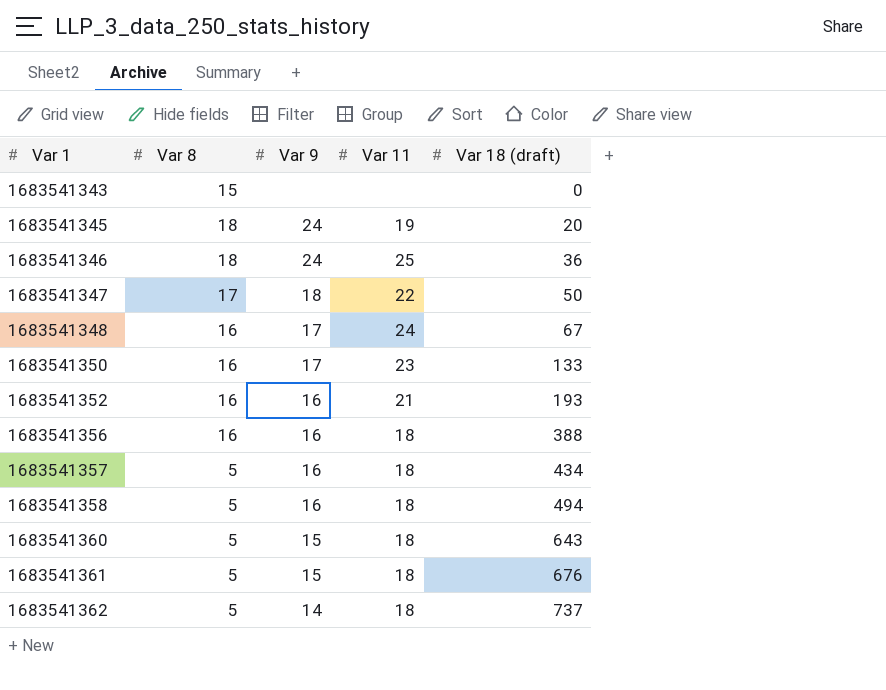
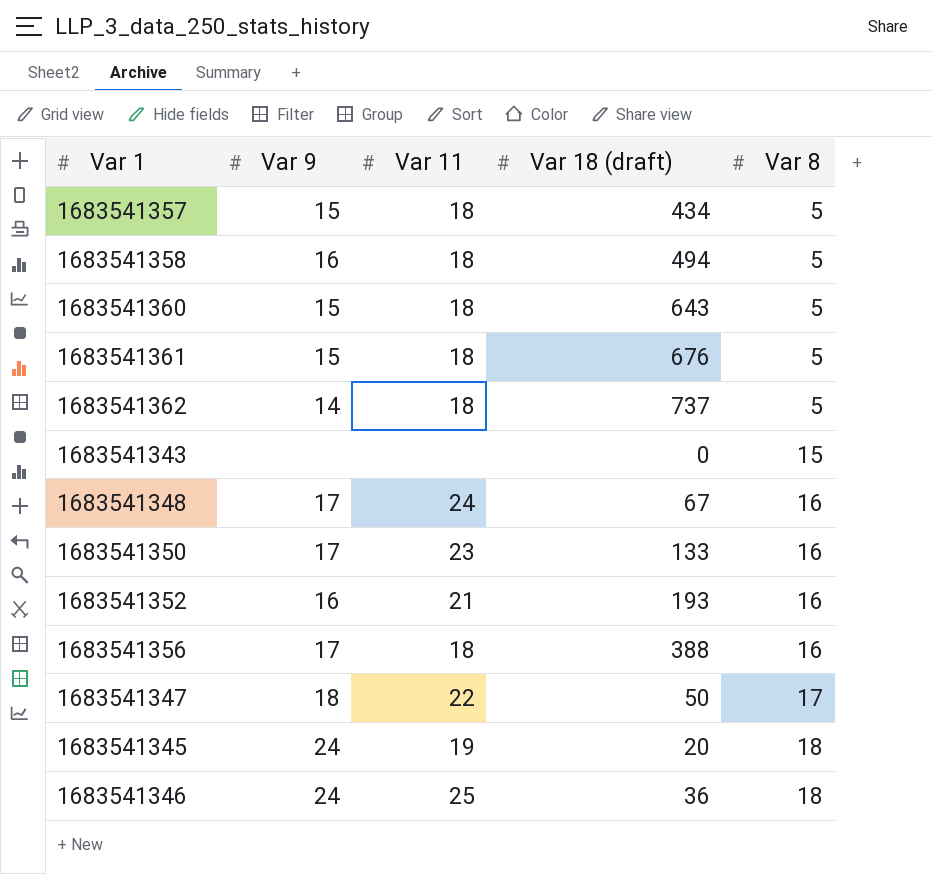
row order: Var 1 ascending -> Var 8 ascending
column Var 8 | position: 2 -> 5
1683541357 | Var 9: 16 -> 15
1683541356 | Var 9: 16 -> 17

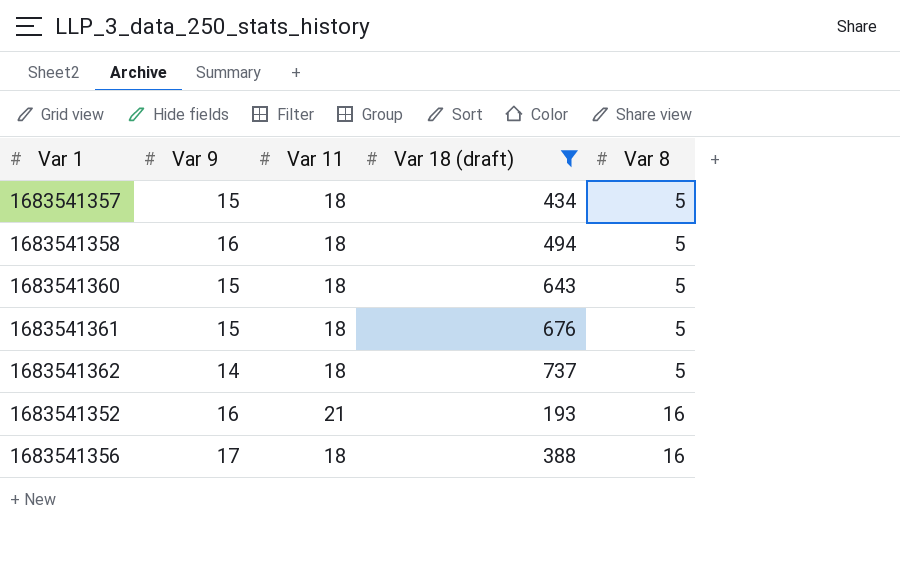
filter: none -> Var 18 (draft) >= 193

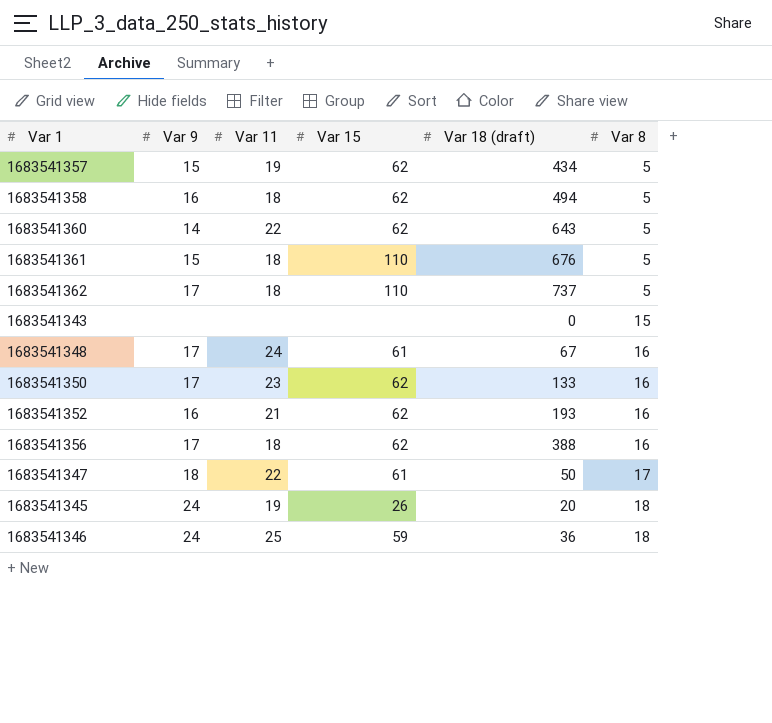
filter: Var 18 (draft) >= 193 -> none
column Var 15 | position: none -> 4
1683541357 | Var 11: 18 -> 19
1683541360 | Var 9: 15 -> 14
1683541360 | Var 11: 18 -> 22
1683541362 | Var 9: 14 -> 17

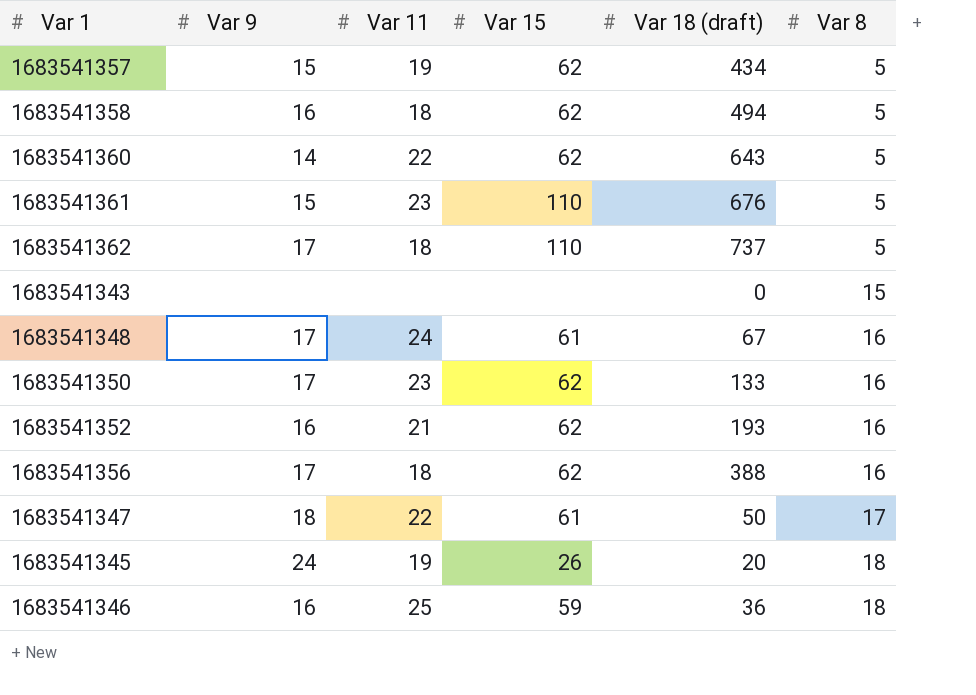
1683541361 | Var 11: 18 -> 23
1683541346 | Var 9: 24 -> 16

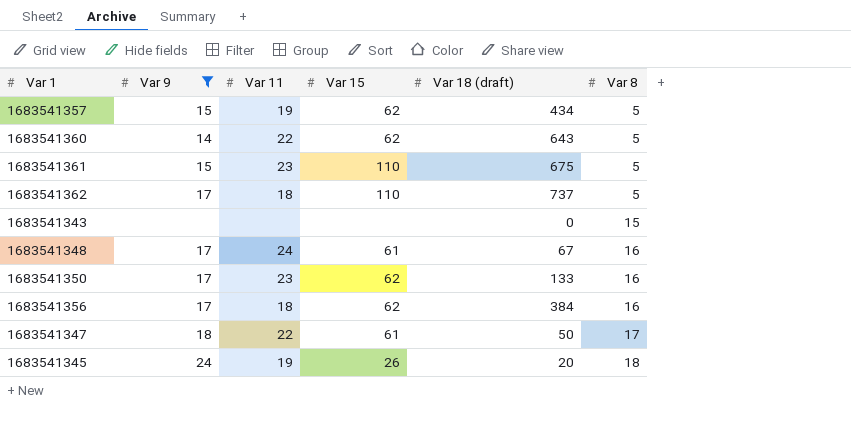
filter: none -> Var 9 != 16
1683541361 | Var 18 (draft): 676 -> 675
1683541356 | Var 18 (draft): 388 -> 384

